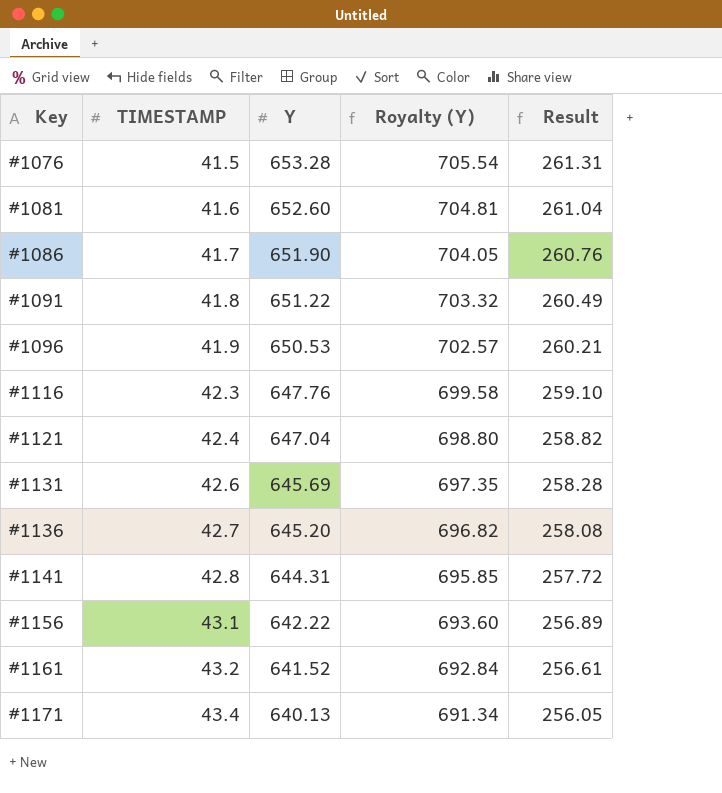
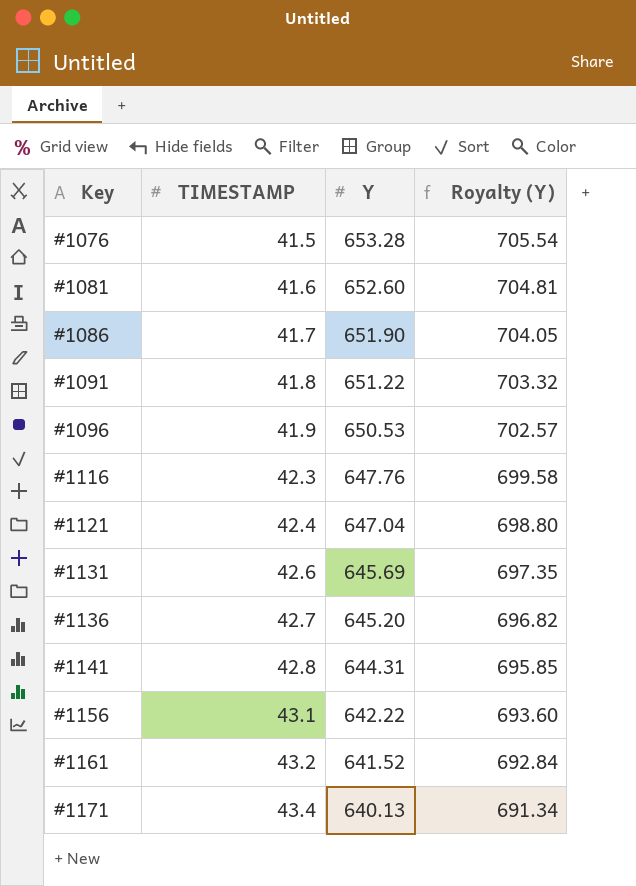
column Result | formula: [Y] * 0.4 -> none

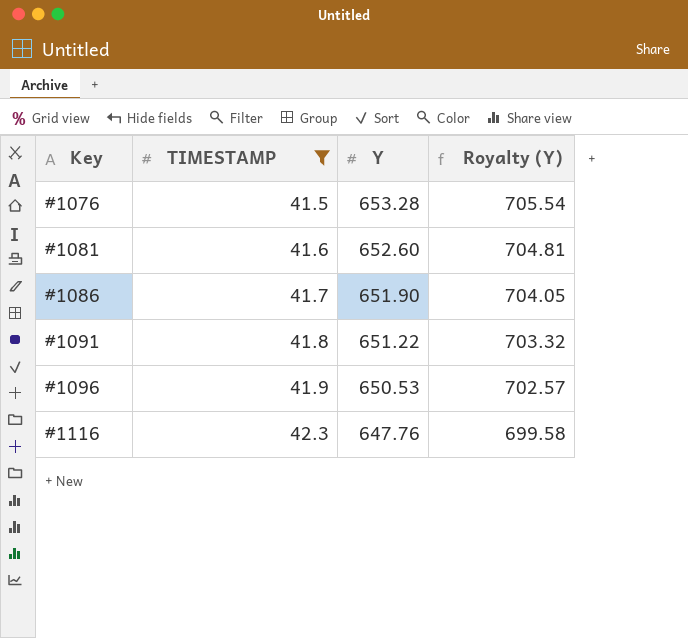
filter: none -> TIMESTAMP <= 42.3

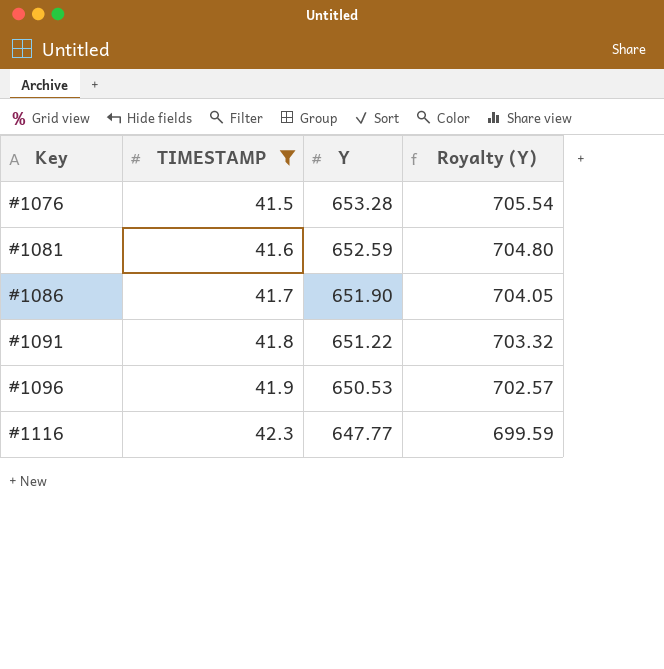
#1081 | Y: 652.60 -> 652.59
#1081 | Royalty (Y): 704.81 -> 704.80
#1116 | Y: 647.76 -> 647.77
#1116 | Royalty (Y): 699.58 -> 699.59

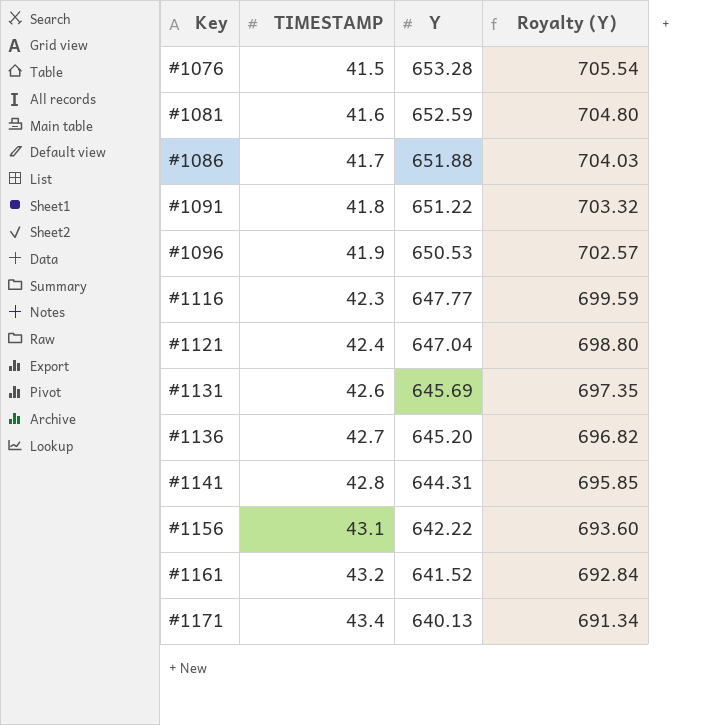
filter: TIMESTAMP <= 42.3 -> none
#1086 | Y: 651.90 -> 651.88
#1086 | Royalty (Y): 704.05 -> 704.03

